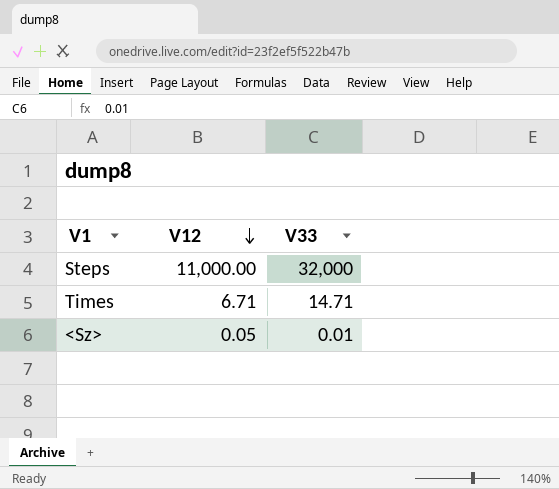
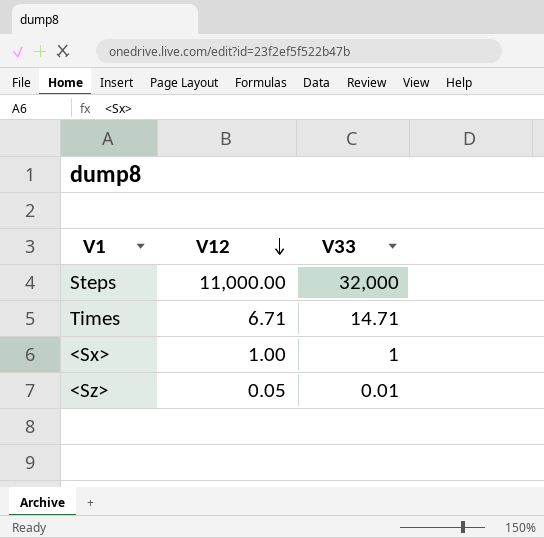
row <Sx>: none -> 1.00 | 1

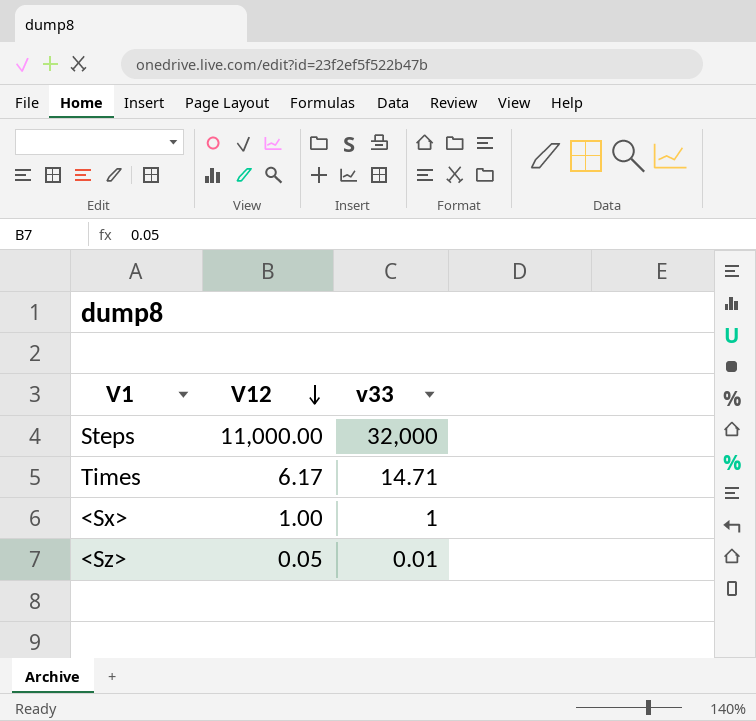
column name: V33 -> v33
Times | V12: 6.71 -> 6.17

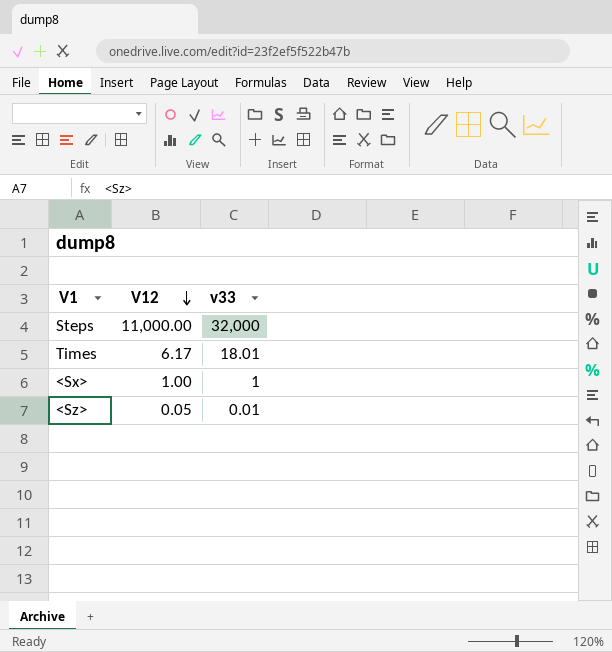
Times | v33: 14.71 -> 18.01

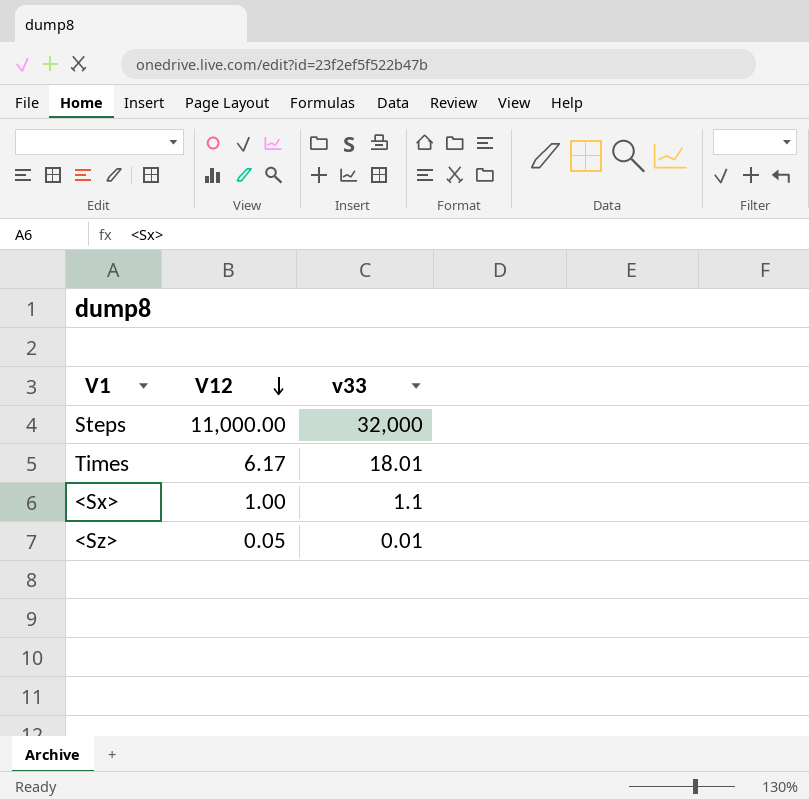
<Sx> | v33: 1 -> 1.1

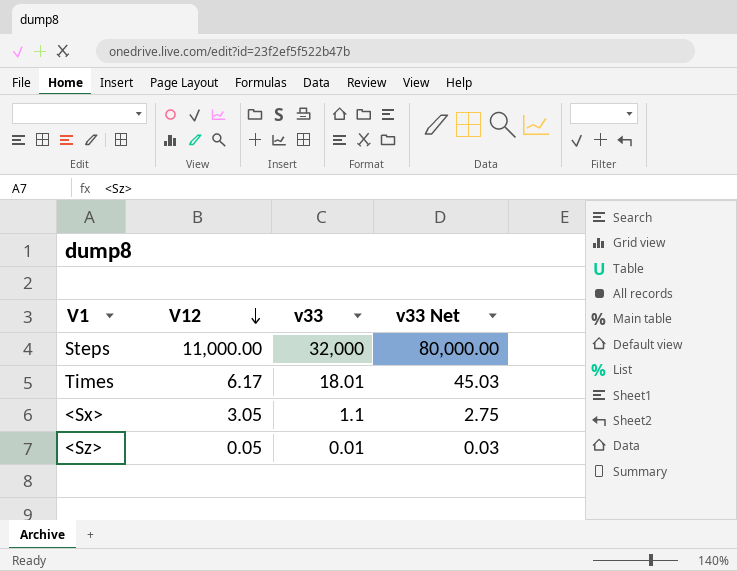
column v33 Net | formula: none -> [v33] * 2.5
<Sx> | V12: 1.00 -> 3.05

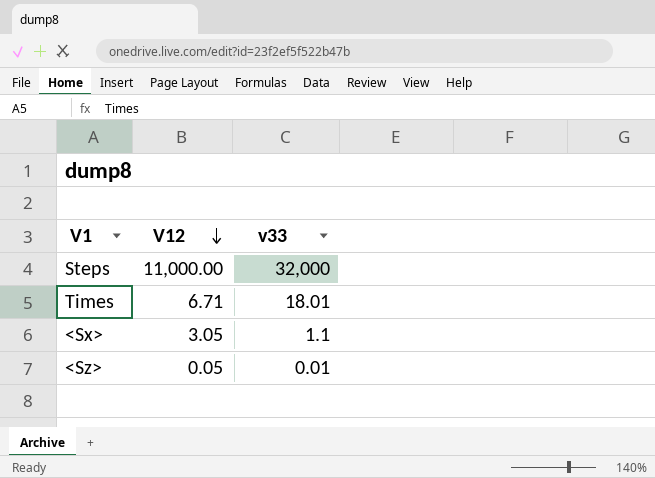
column v33 Net | formula: [v33] * 2.5 -> none
Times | V12: 6.17 -> 6.71

